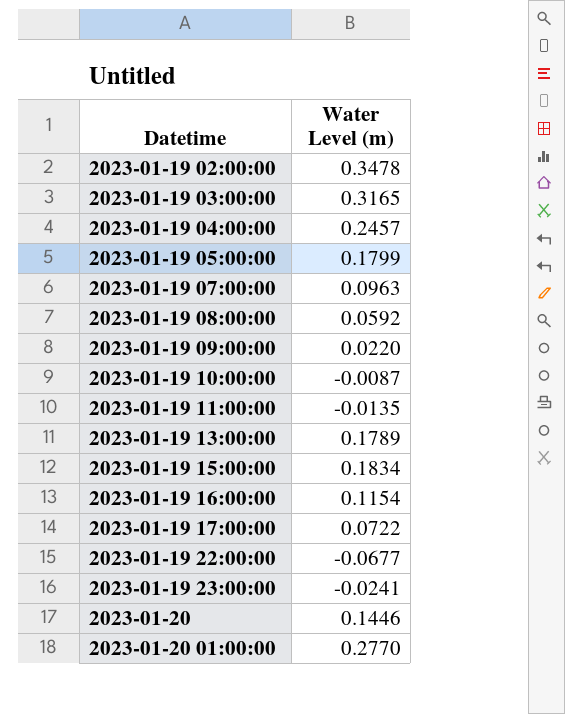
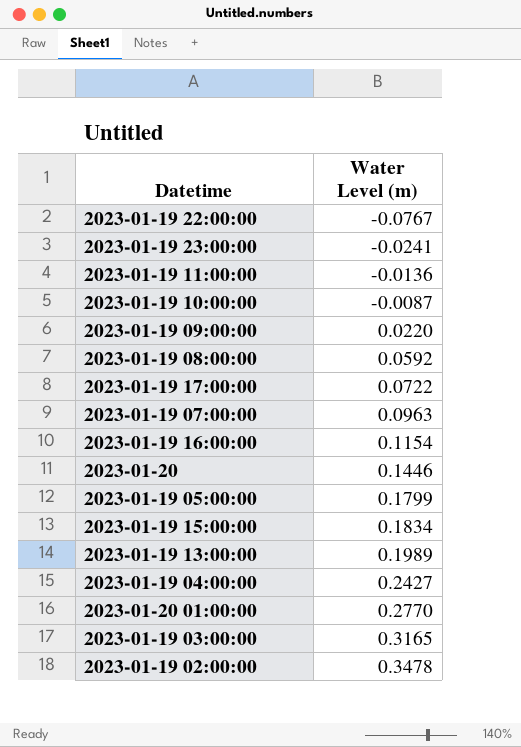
row order: Datetime ascending -> Water Level (m) ascending
2023-01-19 22:00:00 | Water Level (m): -0.0677 -> -0.0767
2023-01-19 11:00:00 | Water Level (m): -0.0135 -> -0.0136
2023-01-19 13:00:00 | Water Level (m): 0.1789 -> 0.1989
2023-01-19 04:00:00 | Water Level (m): 0.2457 -> 0.2427

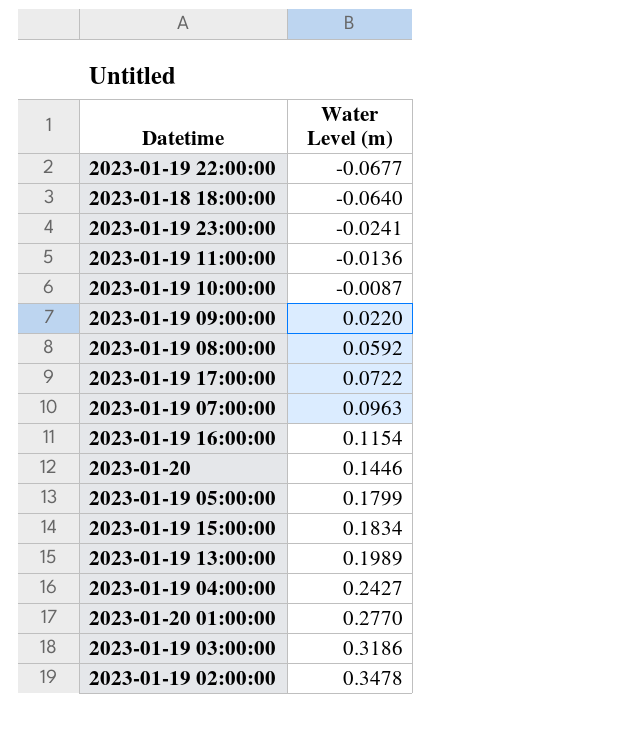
2023-01-19 22:00:00 | Water Level (m): -0.0767 -> -0.0677
row 2023-01-18 18:00:00: none -> -0.0640
2023-01-19 03:00:00 | Water Level (m): 0.3165 -> 0.3186

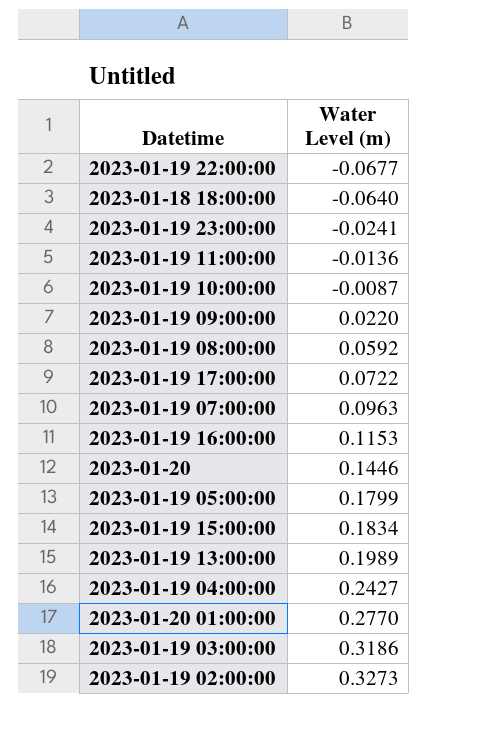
2023-01-19 16:00:00 | Water Level (m): 0.1154 -> 0.1153
2023-01-19 02:00:00 | Water Level (m): 0.3478 -> 0.3273

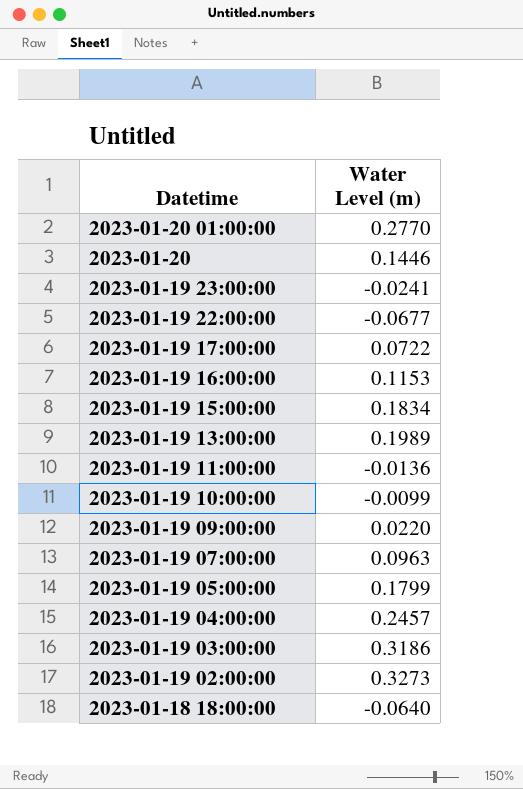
row order: Water Level (m) ascending -> Datetime descending
row 2023-01-19 08:00:00: 0.0592 -> none
2023-01-19 10:00:00 | Water Level (m): -0.0087 -> -0.0099
2023-01-19 04:00:00 | Water Level (m): 0.2427 -> 0.2457

